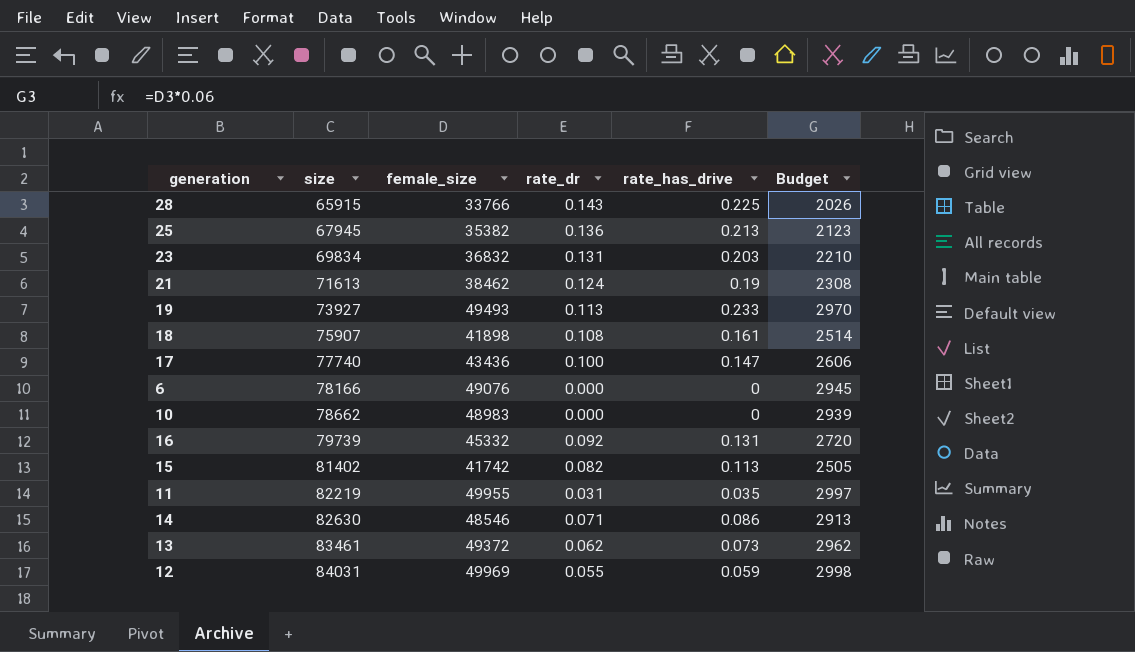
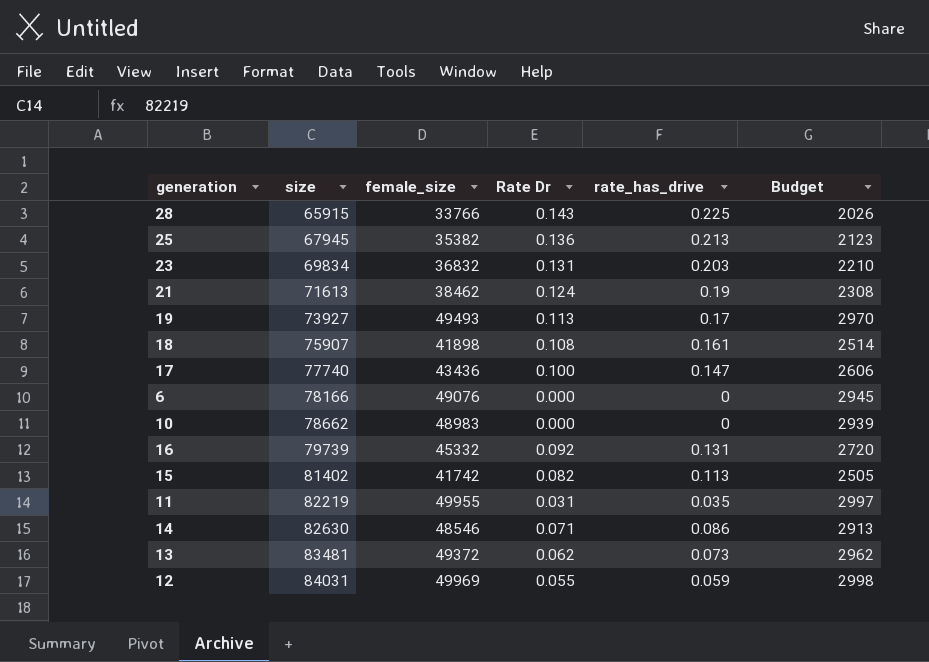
column name: rate_dr -> Rate Dr
19 | rate_has_drive: 0.233 -> 0.17
13 | size: 83461 -> 83481

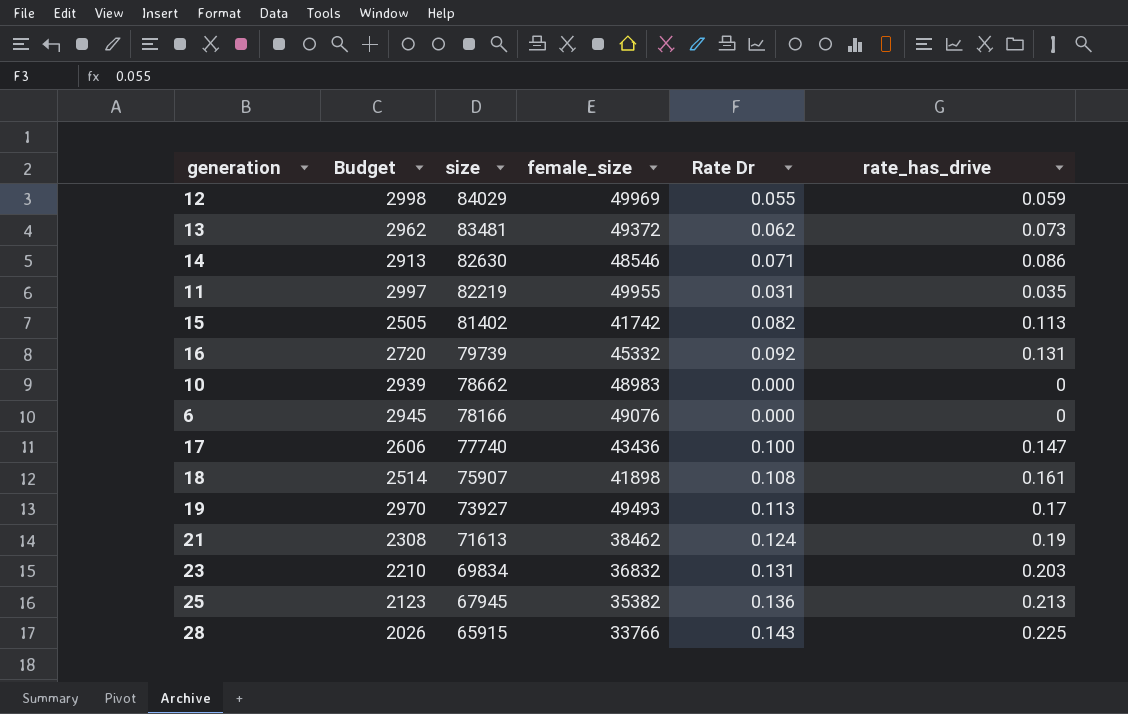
row order: size ascending -> size descending
column Budget | position: 6 -> 2
12 | size: 84031 -> 84029

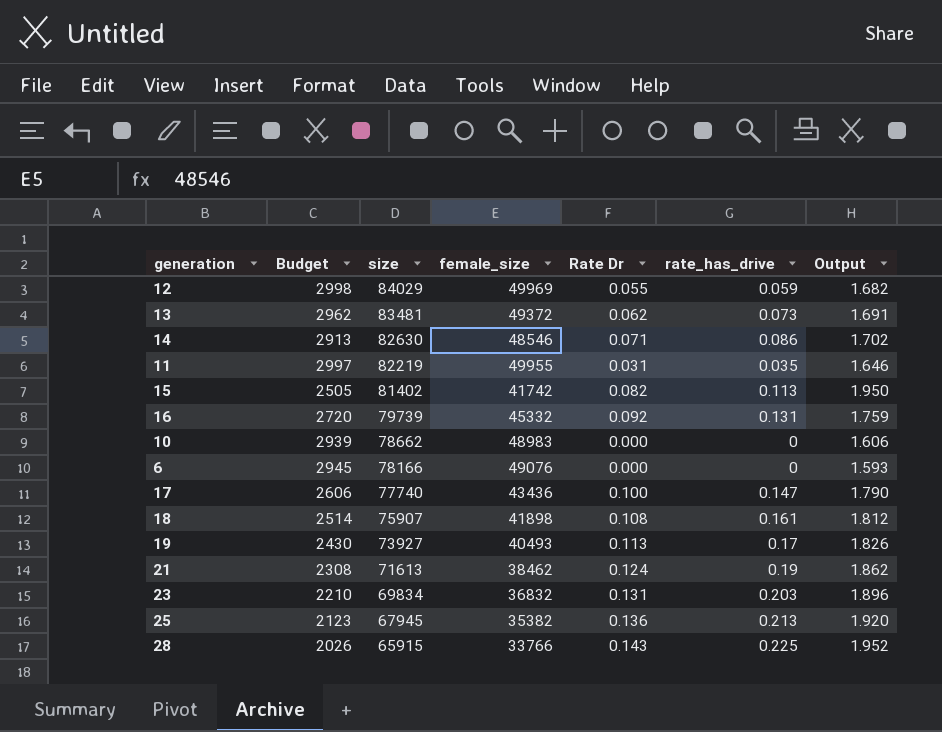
column Output | formula: none -> [size] / [female_size]
19 | Budget: 2970 -> 2430
19 | female_size: 49493 -> 40493

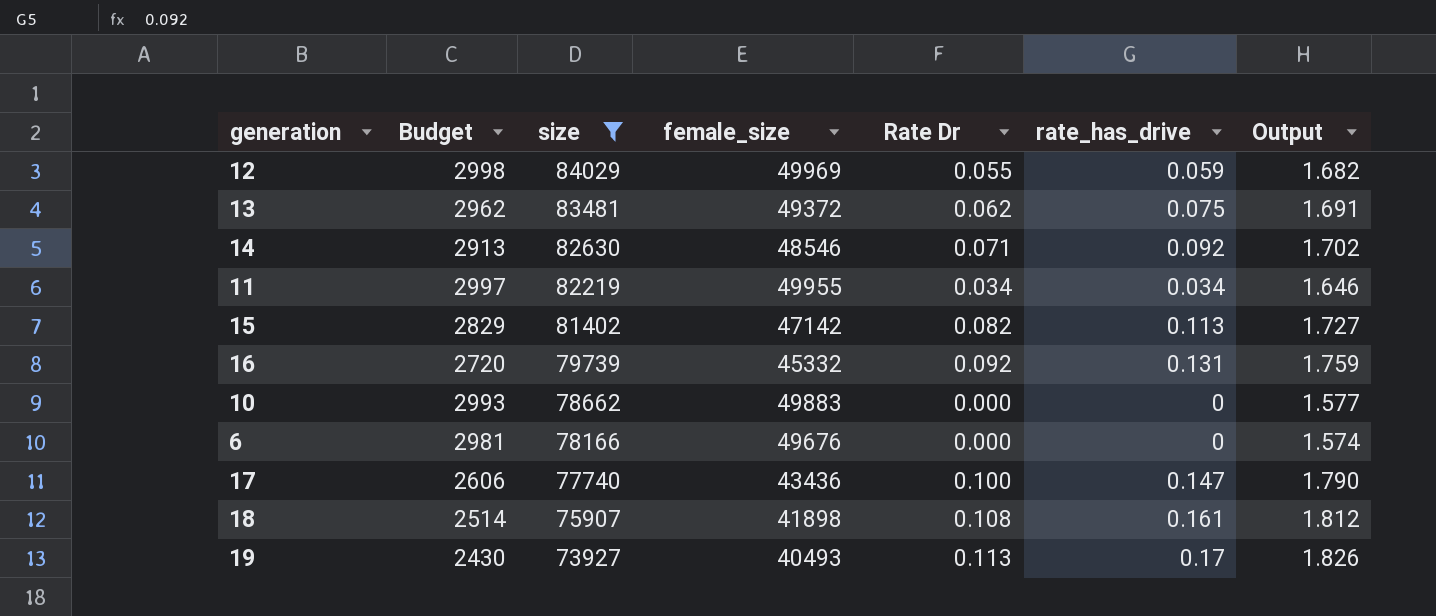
filter: none -> size >= 73927
13 | rate_has_drive: 0.073 -> 0.075
14 | rate_has_drive: 0.086 -> 0.092
11 | Rate Dr: 0.031 -> 0.034
11 | rate_has_drive: 0.035 -> 0.034
15 | Budget: 2505 -> 2829
15 | female_size: 41742 -> 47142
15 | Output: 1.950 -> 1.727
10 | Budget: 2939 -> 2993
10 | female_size: 48983 -> 49883
10 | Output: 1.606 -> 1.577
6 | Budget: 2945 -> 2981
6 | female_size: 49076 -> 49676
6 | Output: 1.593 -> 1.574

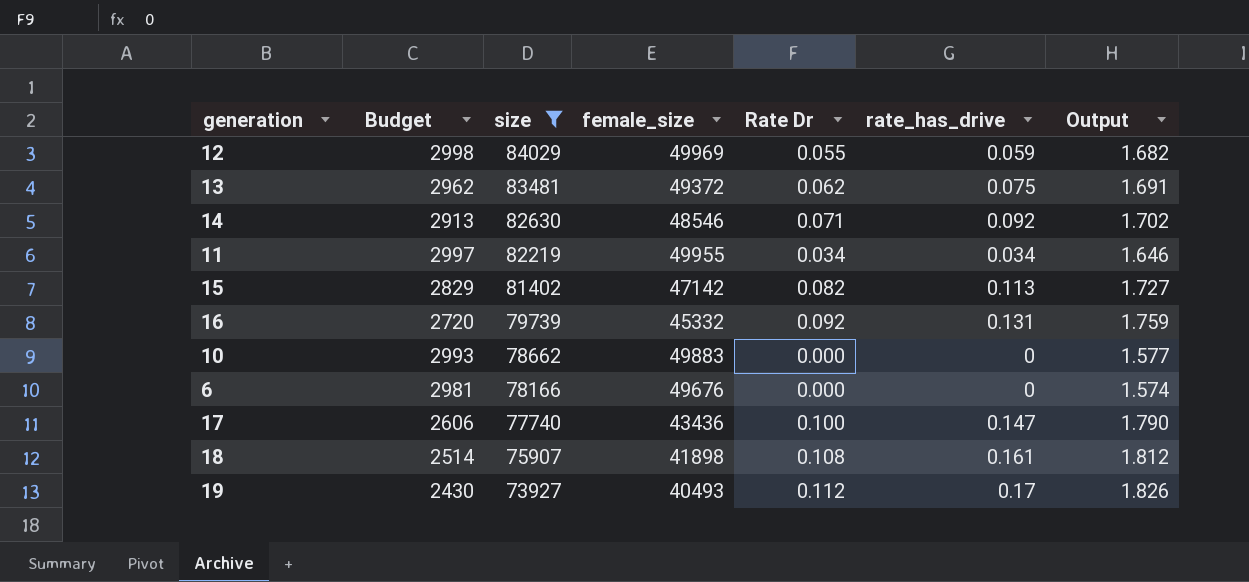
19 | Rate Dr: 0.113 -> 0.112

